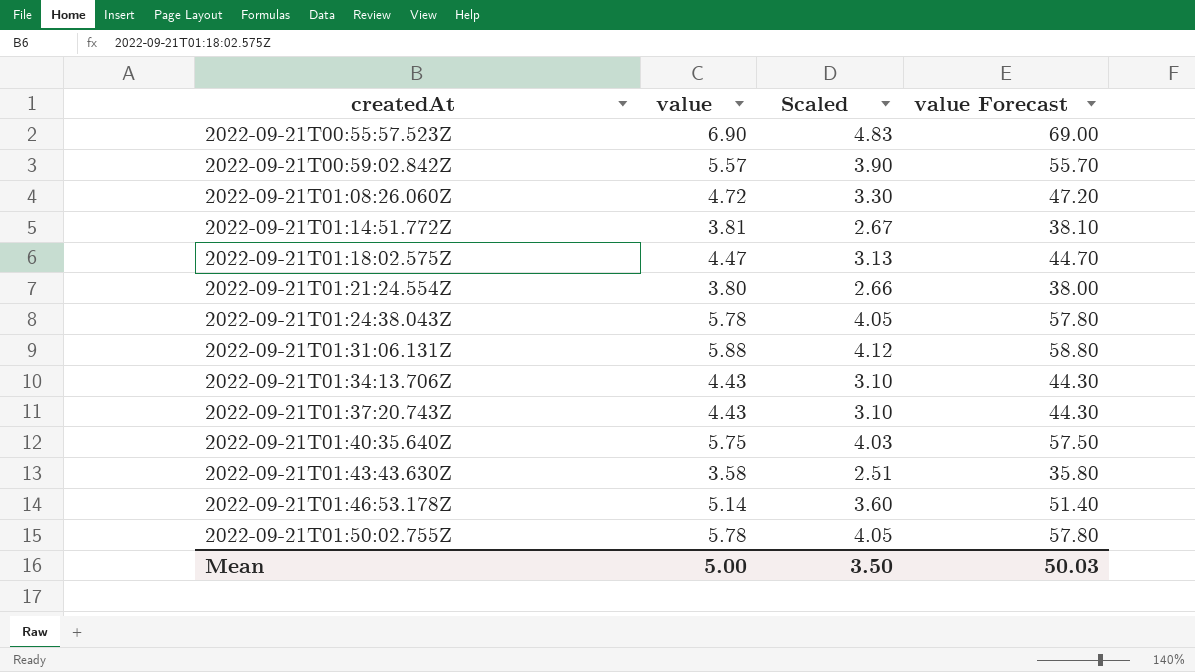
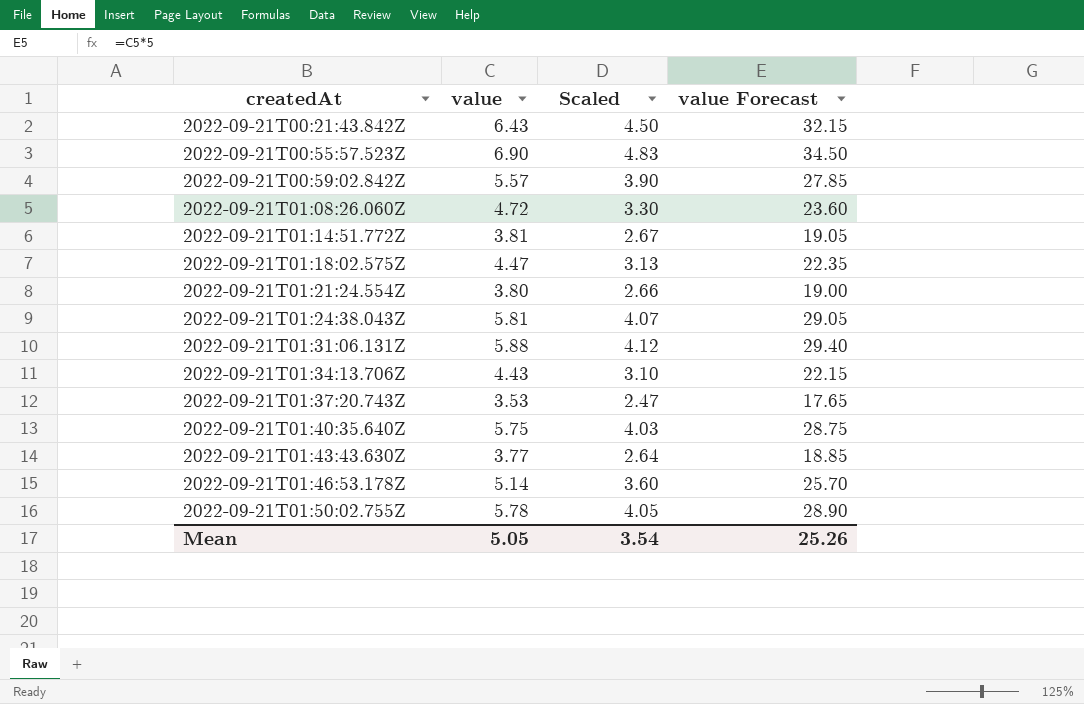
column value Forecast | formula: [value] * 10 -> [value] * 5
row 2022-09-21T00:21:43.842Z: none -> 6.43 | 4.50 | 32.15
2022-09-21T01:24:38.043Z | value: 5.78 -> 5.81
2022-09-21T01:24:38.043Z | Scaled: 4.05 -> 4.07
2022-09-21T01:37:20.743Z | value: 4.43 -> 3.53
2022-09-21T01:37:20.743Z | Scaled: 3.10 -> 2.47
2022-09-21T01:43:43.630Z | value: 3.58 -> 3.77
2022-09-21T01:43:43.630Z | Scaled: 2.51 -> 2.64
Mean | value: 5.00 -> 5.05
Mean | Scaled: 3.50 -> 3.54
Mean | value Forecast: 50.03 -> 25.26

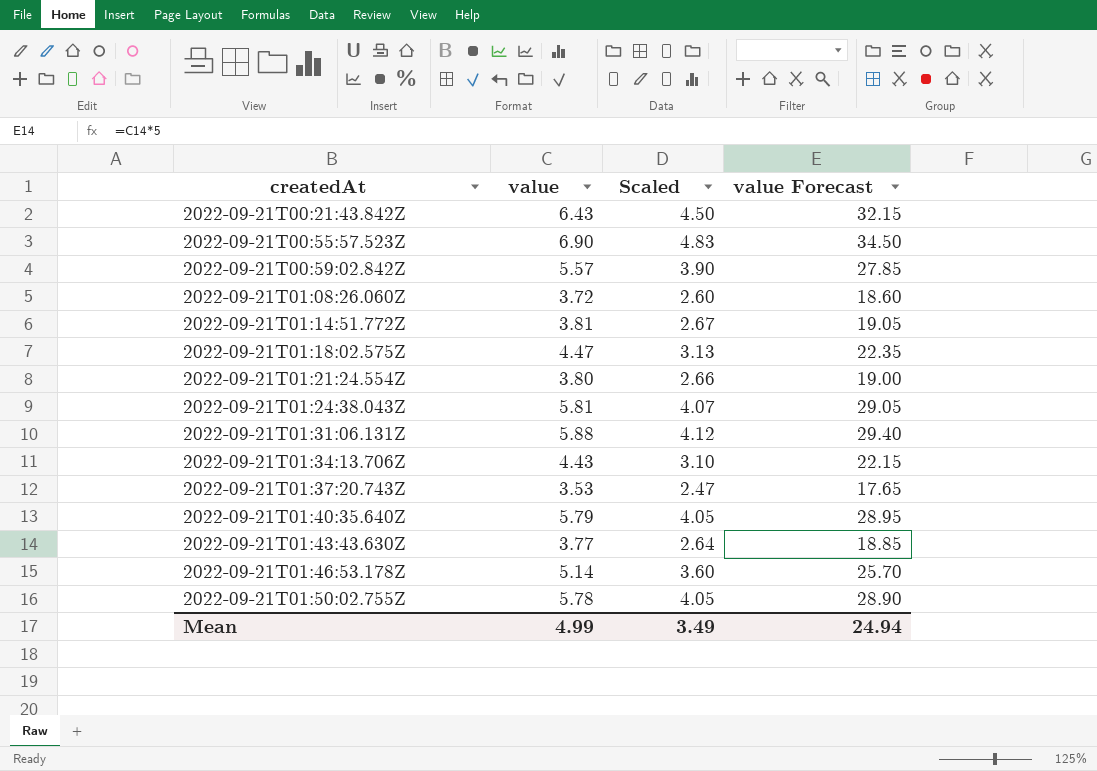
2022-09-21T01:08:26.060Z | value: 4.72 -> 3.72
2022-09-21T01:08:26.060Z | Scaled: 3.30 -> 2.60
2022-09-21T01:08:26.060Z | value Forecast: 23.60 -> 18.60
2022-09-21T01:40:35.640Z | value: 5.75 -> 5.79
2022-09-21T01:40:35.640Z | Scaled: 4.03 -> 4.05
2022-09-21T01:40:35.640Z | value Forecast: 28.75 -> 28.95
Mean | value: 5.05 -> 4.99
Mean | Scaled: 3.54 -> 3.49
Mean | value Forecast: 25.26 -> 24.94

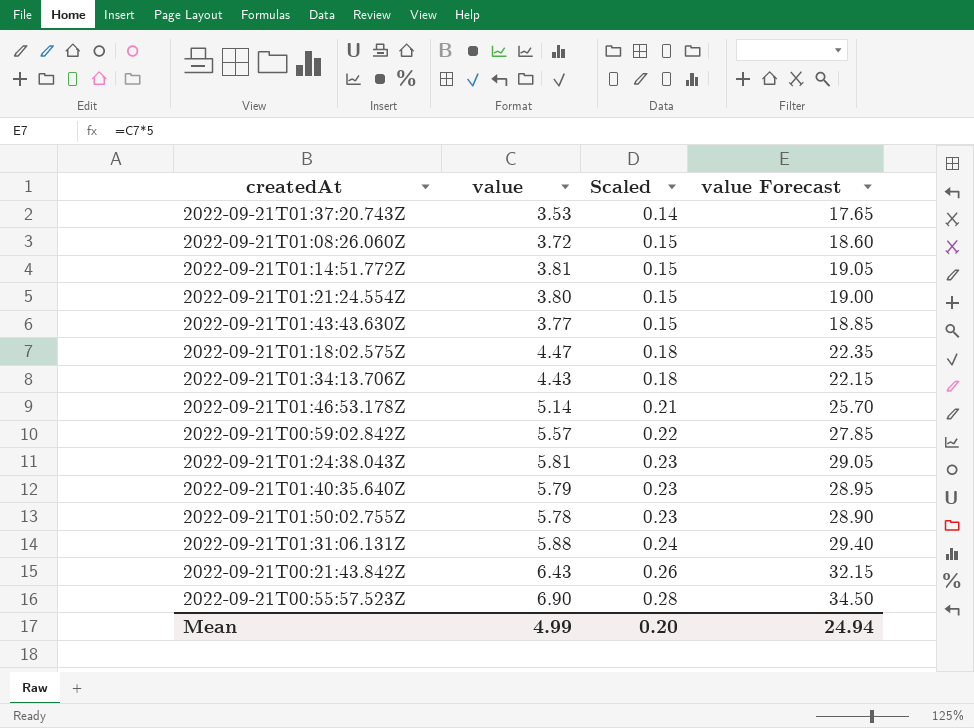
row order: createdAt ascending -> Scaled ascending
column Scaled | formula: [value] * 0.7 -> [value] * 0.04
Mean | Scaled: 3.49 -> 0.20

